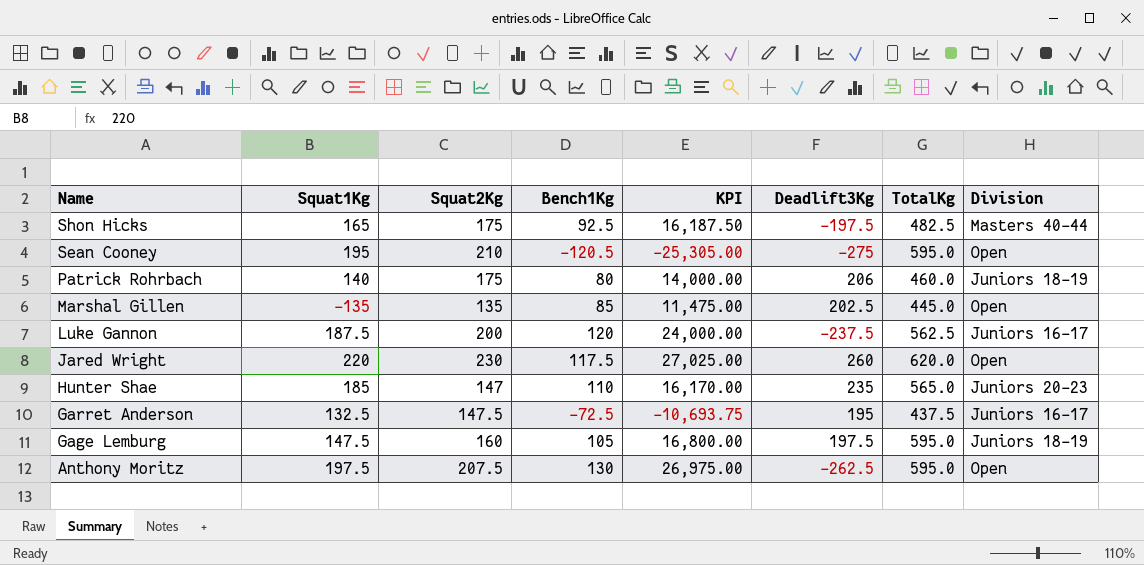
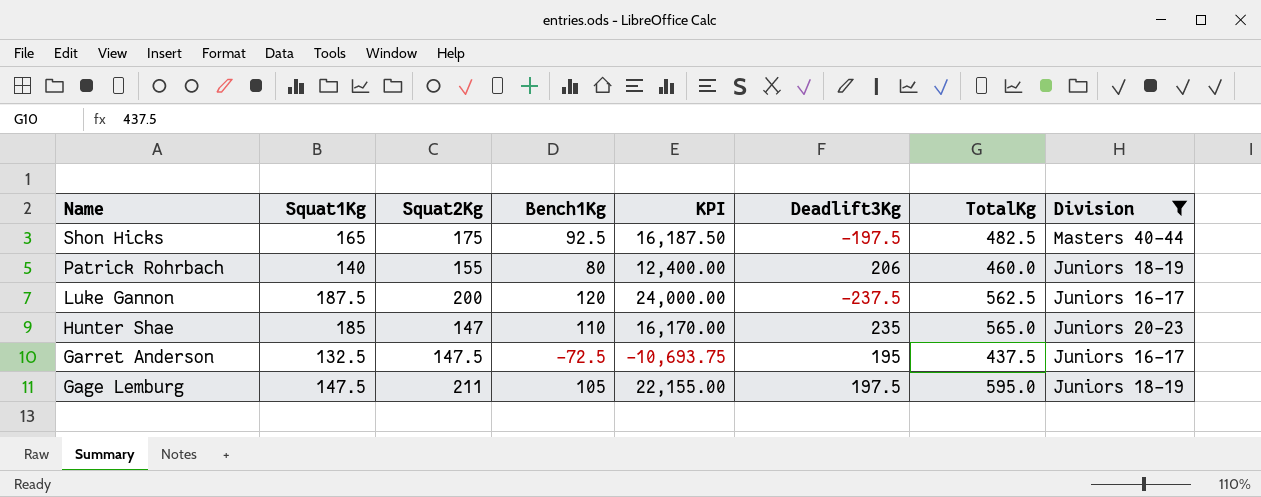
filter: none -> Division != Open
Patrick Rohrbach | Squat2Kg: 175 -> 155
Patrick Rohrbach | KPI: 14,000.00 -> 12,400.00
Gage Lemburg | Squat2Kg: 160 -> 211
Gage Lemburg | KPI: 16,800.00 -> 22,155.00

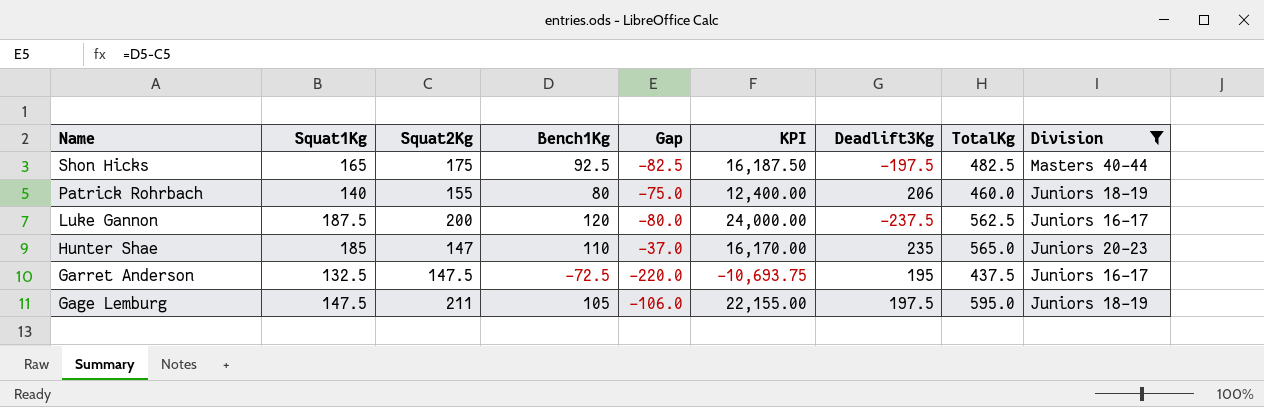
column Gap | formula: none -> [Bench1Kg] - [Squat2Kg]

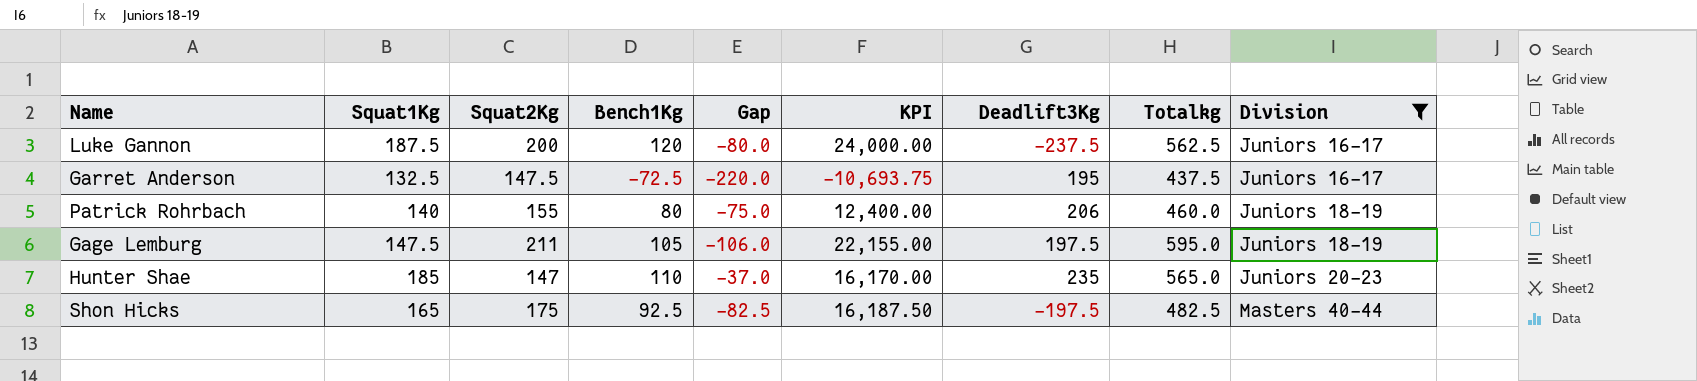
row order: Name descending -> Division ascending
column name: TotalKg -> Totalkg

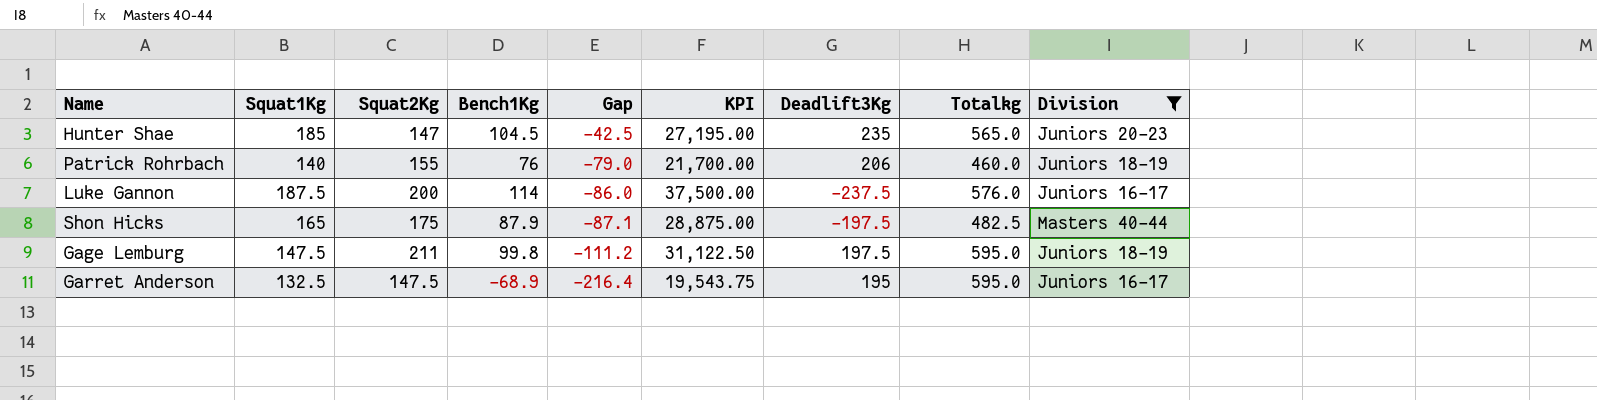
row order: Division ascending -> Gap descending
column KPI | formula: [Squat2Kg] * [Bench1Kg] -> [Squat1Kg] * [Squat2Kg]
Hunter Shae | Bench1Kg: 110 -> 104.5
Hunter Shae | Gap: -37.0 -> -42.5
Patrick Rohrbach | Bench1Kg: 80 -> 76
Patrick Rohrbach | Gap: -75.0 -> -79.0
Luke Gannon | Bench1Kg: 120 -> 114
Luke Gannon | Gap: -80.0 -> -86.0
Luke Gannon | Totalkg: 562.5 -> 576.0
Shon Hicks | Bench1Kg: 92.5 -> 87.9
Shon Hicks | Gap: -82.5 -> -87.1
Gage Lemburg | Bench1Kg: 105 -> 99.8
Gage Lemburg | Gap: -106.0 -> -111.2
Garret Anderson | Bench1Kg: -72.5 -> -68.9
Garret Anderson | Gap: -220.0 -> -216.4
Garret Anderson | Totalkg: 437.5 -> 595.0

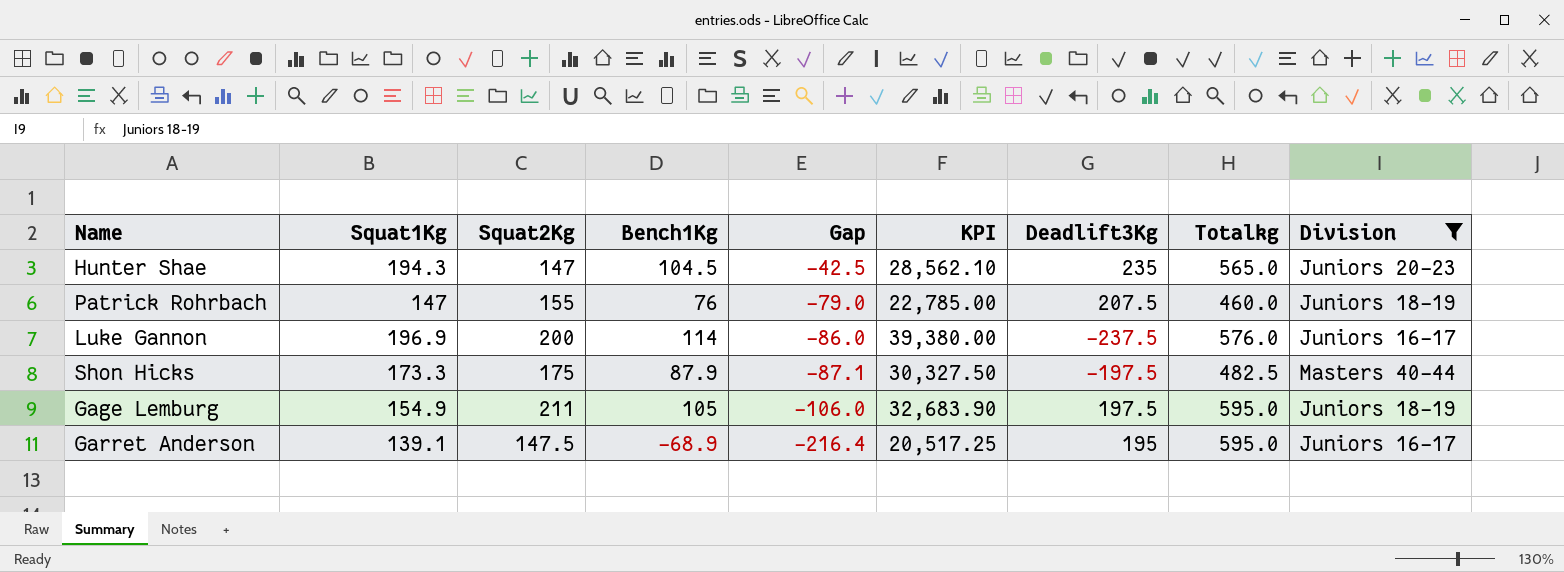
Hunter Shae | Squat1Kg: 185 -> 194.3
Hunter Shae | KPI: 27,195.00 -> 28,562.10
Patrick Rohrbach | Squat1Kg: 140 -> 147
Patrick Rohrbach | KPI: 21,700.00 -> 22,785.00
Patrick Rohrbach | Deadlift3Kg: 206 -> 207.5
Luke Gannon | Squat1Kg: 187.5 -> 196.9
Luke Gannon | KPI: 37,500.00 -> 39,380.00
Shon Hicks | Squat1Kg: 165 -> 173.3
Shon Hicks | KPI: 28,875.00 -> 30,327.50
Gage Lemburg | Squat1Kg: 147.5 -> 154.9
Gage Lemburg | Bench1Kg: 99.8 -> 105
Gage Lemburg | Gap: -111.2 -> -106.0
Gage Lemburg | KPI: 31,122.50 -> 32,683.90
Garret Anderson | Squat1Kg: 132.5 -> 139.1
Garret Anderson | KPI: 19,543.75 -> 20,517.25

